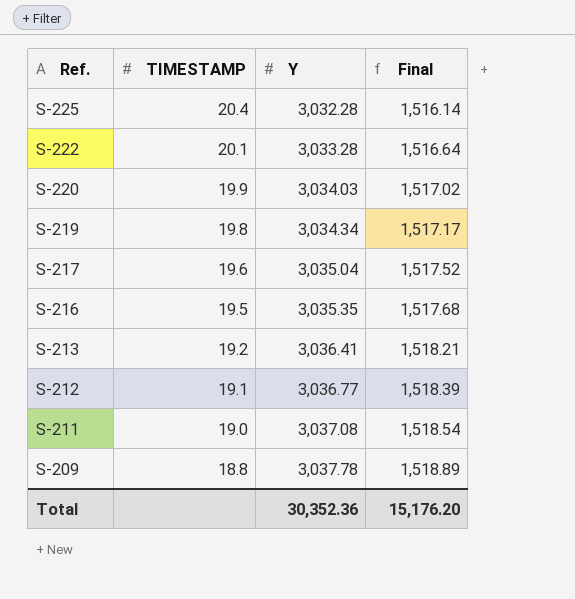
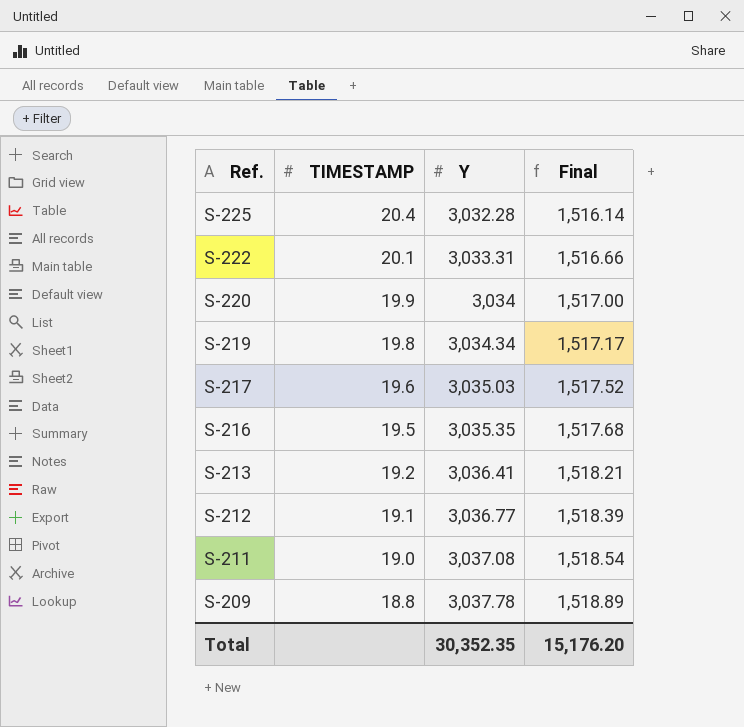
S-222 | Y: 3,033.28 -> 3,033.31
S-222 | Final: 1,516.64 -> 1,516.66
S-220 | Y: 3,034.03 -> 3,034
S-220 | Final: 1,517.02 -> 1,517.00
S-217 | Y: 3,035.04 -> 3,035.03
Total | Y: 30,352.36 -> 30,352.35

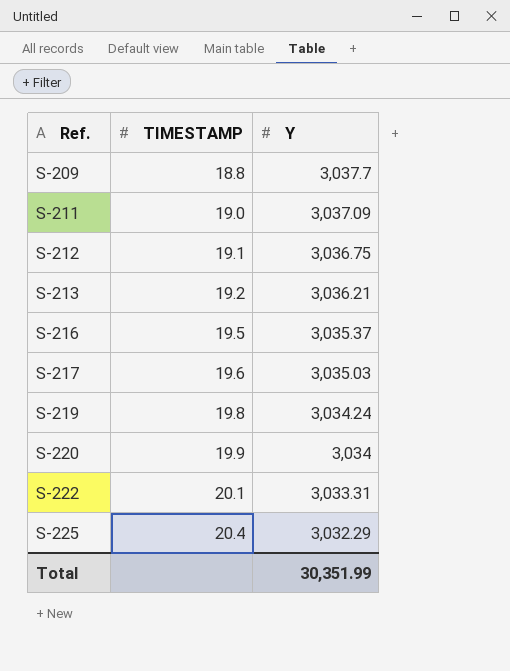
row order: Ref. descending -> Ref. ascending
column Final | formula: [Y] * 0.5 -> none
S-209 | Y: 3,037.78 -> 3,037.7
S-211 | Y: 3,037.08 -> 3,037.09
S-212 | Y: 3,036.77 -> 3,036.75
S-213 | Y: 3,036.41 -> 3,036.21
S-216 | Y: 3,035.35 -> 3,035.37
S-219 | Y: 3,034.34 -> 3,034.24
S-225 | Y: 3,032.28 -> 3,032.29
Total | Y: 30,352.35 -> 30,351.99

